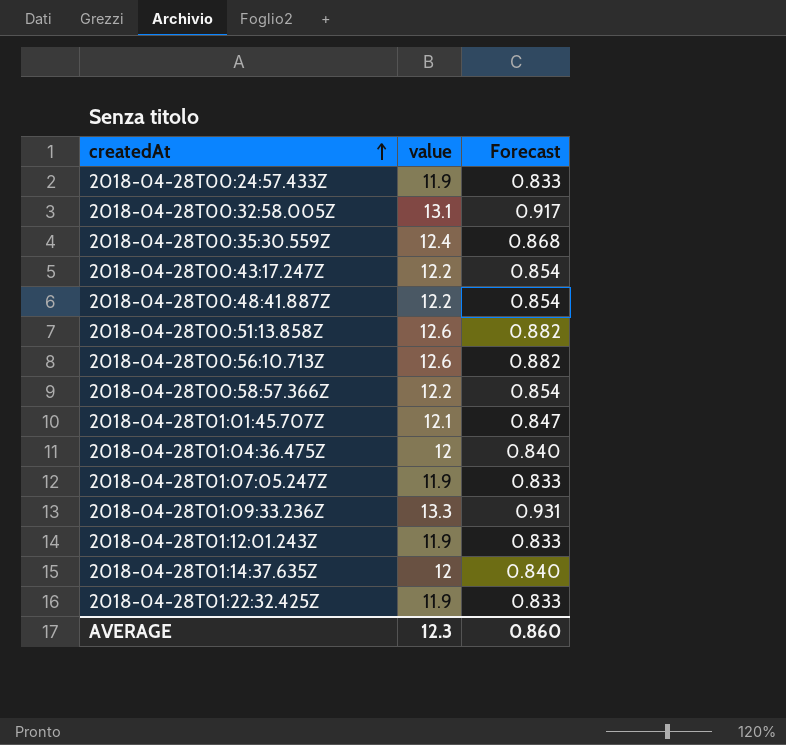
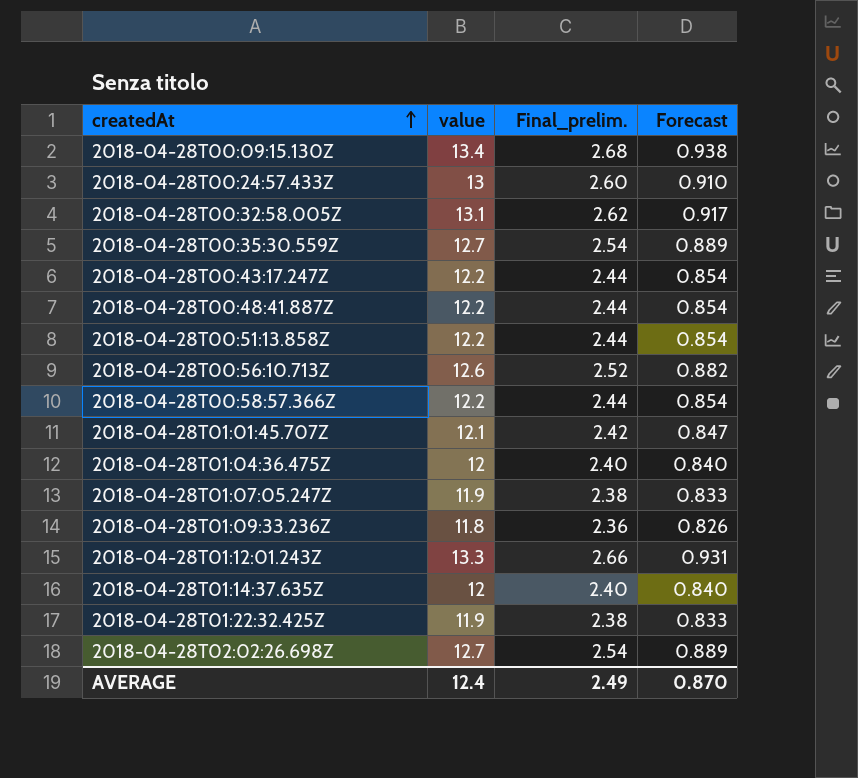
column Final_prelim. | formula: none -> [value] * 0.2
row 2018-04-28T00:09:15.130Z: none -> 13.4 | 2.68 | 0.938
2018-04-28T00:24:57.433Z | value: 11.9 -> 13
2018-04-28T00:24:57.433Z | Forecast: 0.833 -> 0.910
2018-04-28T00:35:30.559Z | value: 12.4 -> 12.7
2018-04-28T00:35:30.559Z | Forecast: 0.868 -> 0.889
2018-04-28T00:51:13.858Z | value: 12.6 -> 12.2
2018-04-28T00:51:13.858Z | Forecast: 0.882 -> 0.854
2018-04-28T01:09:33.236Z | value: 13.3 -> 11.8
2018-04-28T01:09:33.236Z | Forecast: 0.931 -> 0.826
2018-04-28T01:12:01.243Z | value: 11.9 -> 13.3
2018-04-28T01:12:01.243Z | Forecast: 0.833 -> 0.931
row 2018-04-28T02:02:26.698Z: none -> 12.7 | 2.54 | 0.889
AVERAGE | value: 12.3 -> 12.4
AVERAGE | Forecast: 0.860 -> 0.870

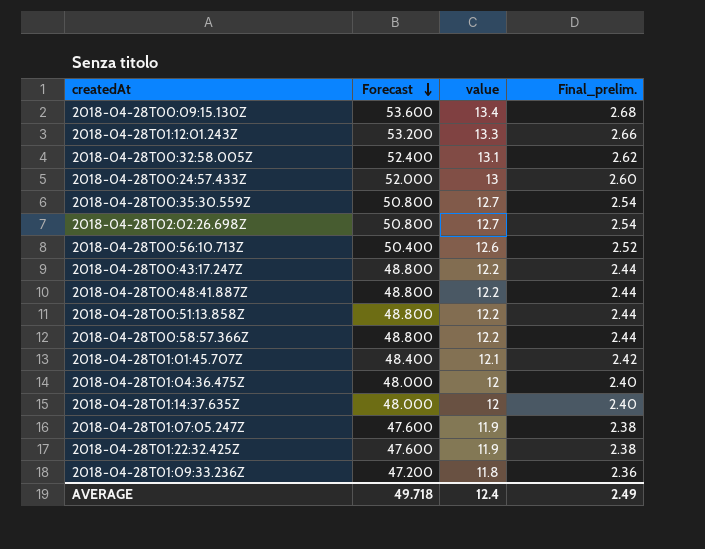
row order: createdAt ascending -> Forecast descending
column Forecast | formula: [value] * 0.07 -> [value] * 4
column Forecast | position: 4 -> 2
AVERAGE | Forecast: 0.870 -> 49.718

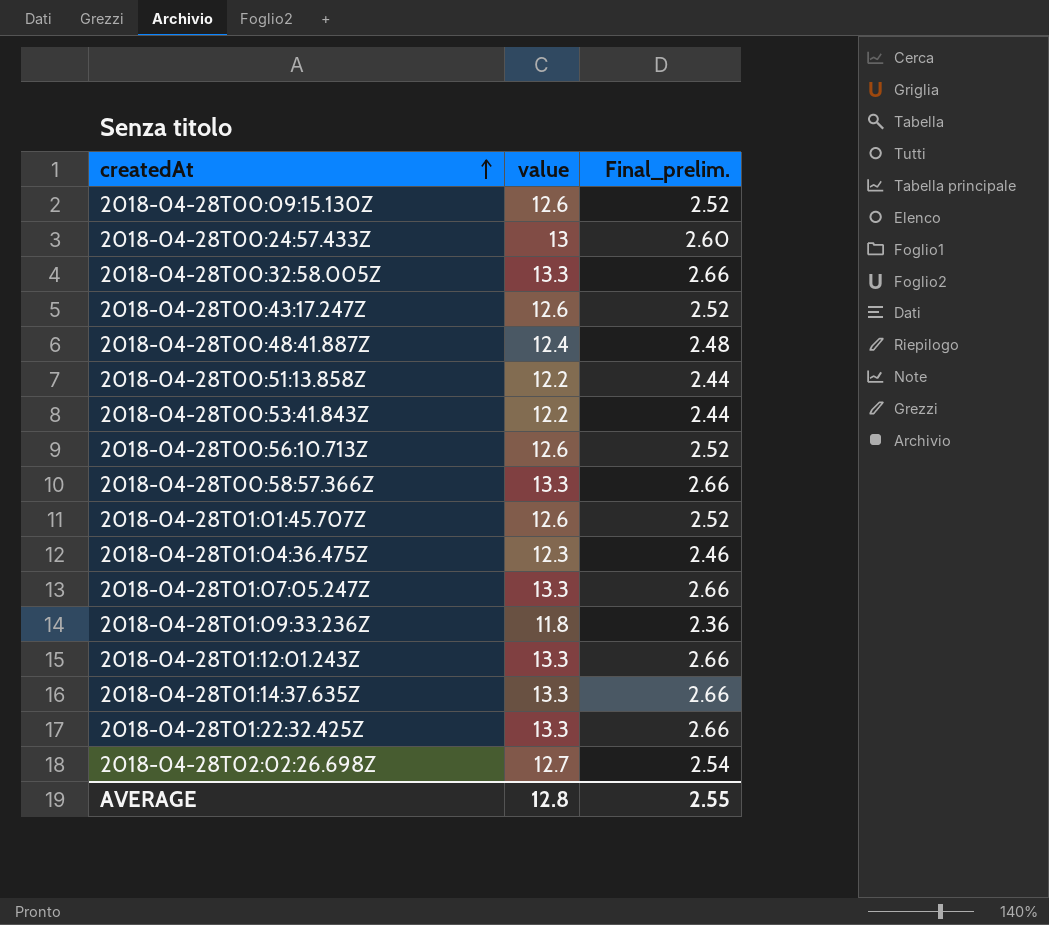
row order: Forecast descending -> createdAt ascending
column Forecast | formula: [value] * 4 -> none
row 2018-04-28T00:35:30.559Z: 50.800 | 12.7 | 2.54 -> none
2018-04-28T00:09:15.130Z | value: 13.4 -> 12.6
2018-04-28T00:09:15.130Z | Final_prelim.: 2.68 -> 2.52
2018-04-28T00:32:58.005Z | value: 13.1 -> 13.3
2018-04-28T00:32:58.005Z | Final_prelim.: 2.62 -> 2.66
2018-04-28T00:43:17.247Z | value: 12.2 -> 12.6
2018-04-28T00:43:17.247Z | Final_prelim.: 2.44 -> 2.52
2018-04-28T00:48:41.887Z | value: 12.2 -> 12.4
2018-04-28T00:48:41.887Z | Final_prelim.: 2.44 -> 2.48
row 2018-04-28T00:53:41.843Z: none -> 12.2 | 2.44
2018-04-28T00:58:57.366Z | value: 12.2 -> 13.3
2018-04-28T00:58:57.366Z | Final_prelim.: 2.44 -> 2.66
2018-04-28T01:01:45.707Z | value: 12.1 -> 12.6
2018-04-28T01:01:45.707Z | Final_prelim.: 2.42 -> 2.52
2018-04-28T01:04:36.475Z | value: 12 -> 12.3
2018-04-28T01:04:36.475Z | Final_prelim.: 2.40 -> 2.46
2018-04-28T01:07:05.247Z | value: 11.9 -> 13.3
2018-04-28T01:07:05.247Z | Final_prelim.: 2.38 -> 2.66
2018-04-28T01:14:37.635Z | value: 12 -> 13.3
2018-04-28T01:14:37.635Z | Final_prelim.: 2.40 -> 2.66
2018-04-28T01:22:32.425Z | value: 11.9 -> 13.3
2018-04-28T01:22:32.425Z | Final_prelim.: 2.38 -> 2.66
AVERAGE | value: 12.4 -> 12.8
AVERAGE | Final_prelim.: 2.49 -> 2.55

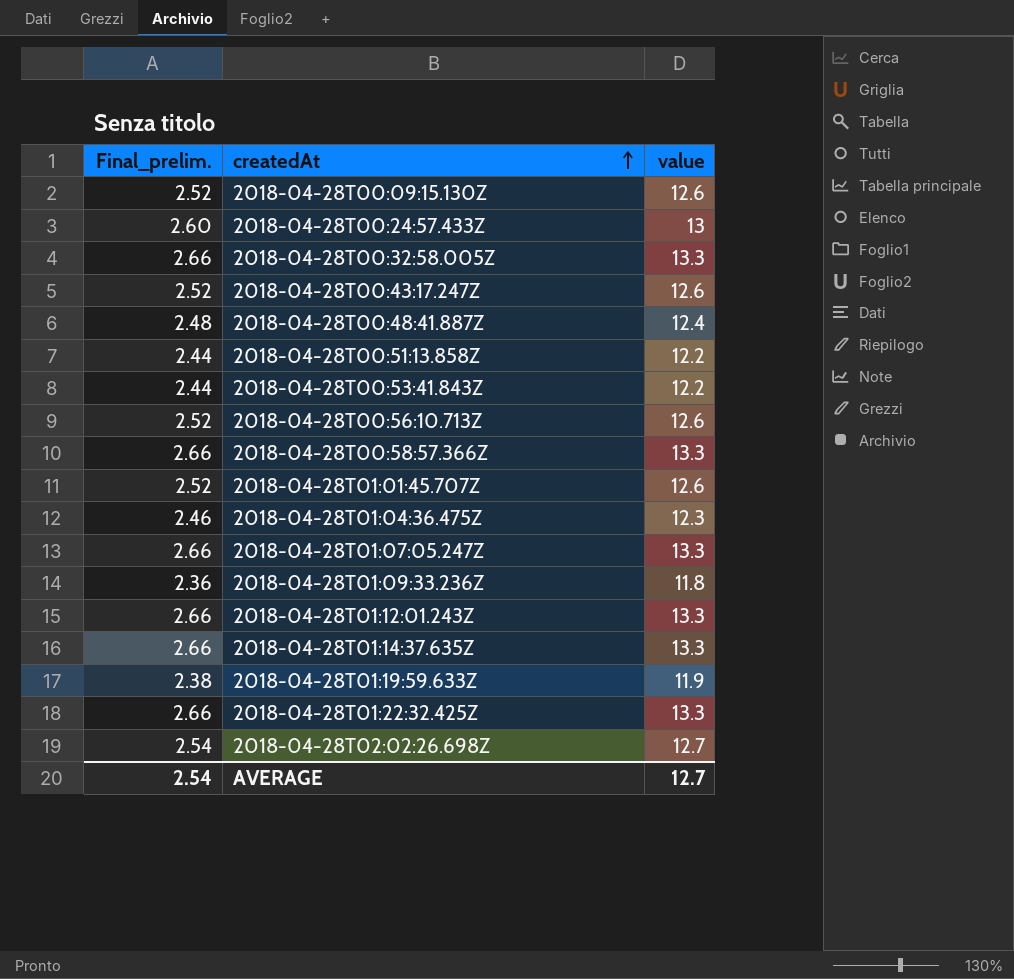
column Final_prelim. | position: 3 -> 1
row 2018-04-28T01:19:59.633Z: none -> 2.38 | 11.9
AVERAGE | Final_prelim.: 2.55 -> 2.54
AVERAGE | value: 12.8 -> 12.7

